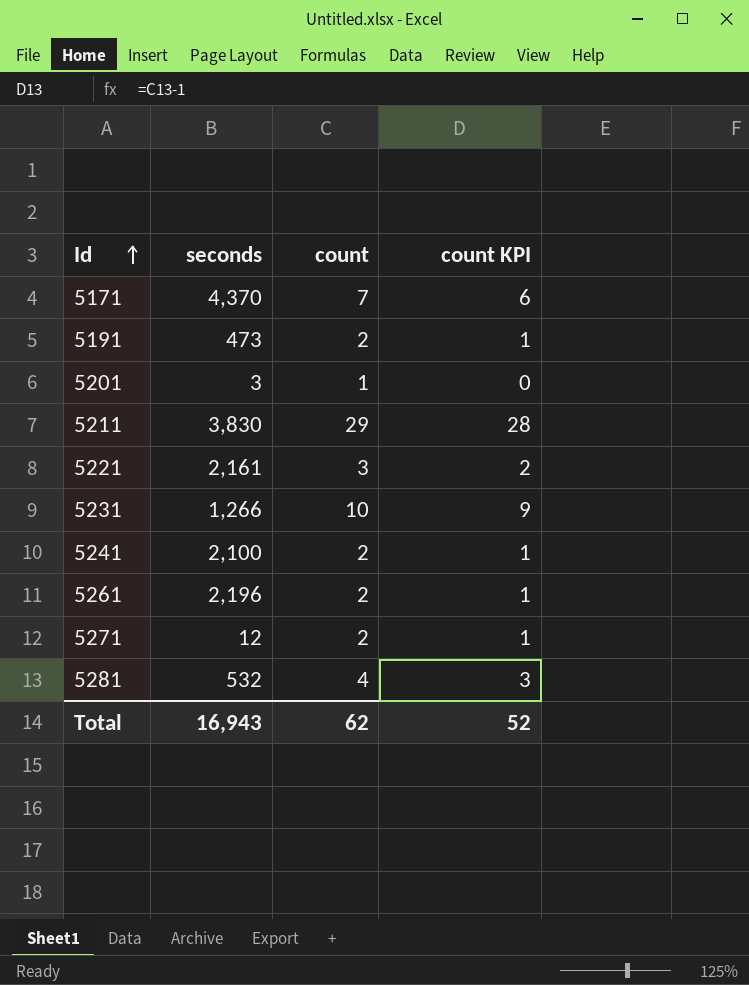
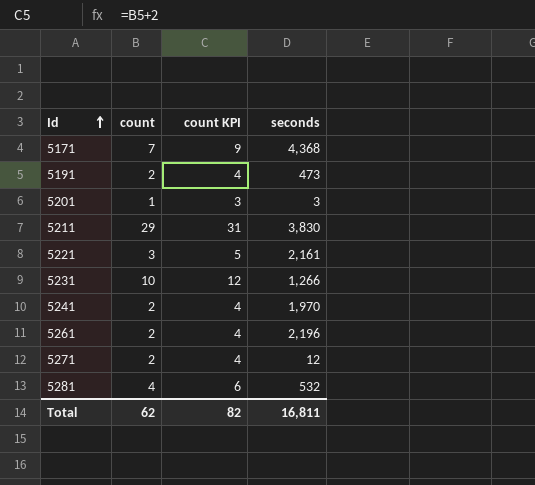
column count KPI | formula: [count] - 1 -> [count] + 2
column seconds | position: 2 -> 4
5171 | seconds: 4,370 -> 4,368
5241 | seconds: 2,100 -> 1,970
Total | count KPI: 52 -> 82
Total | seconds: 16,943 -> 16,811

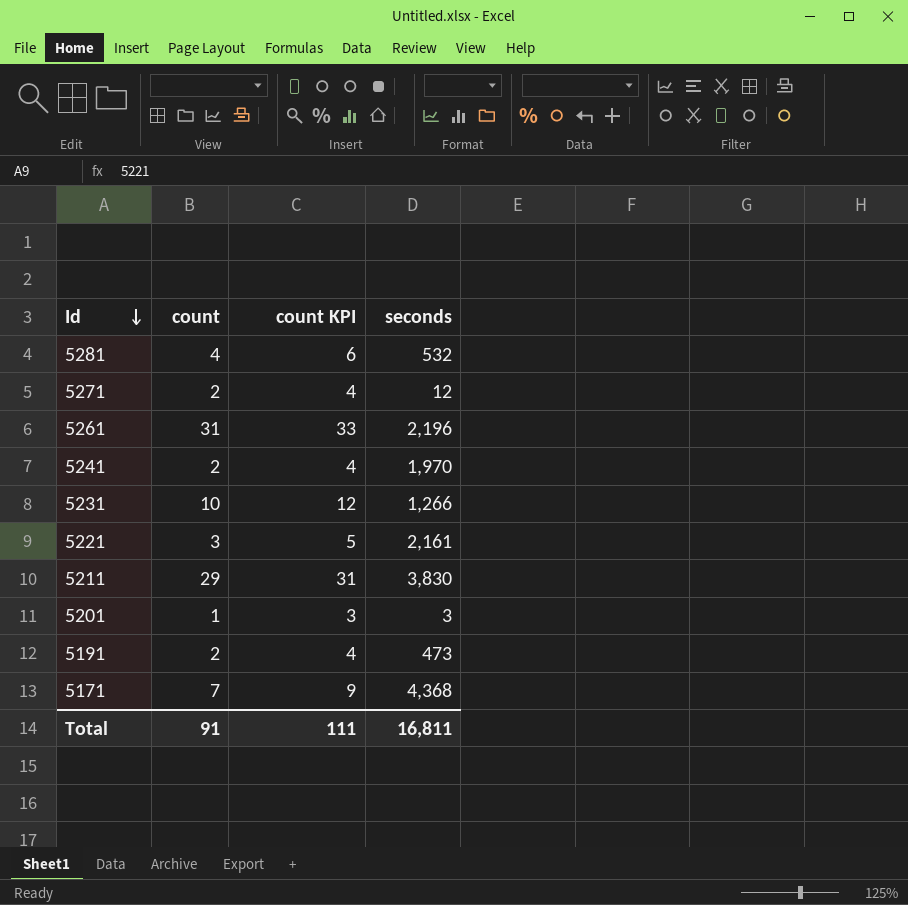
row order: Id ascending -> Id descending
5261 | count: 2 -> 31
5261 | count KPI: 4 -> 33
Total | count: 62 -> 91
Total | count KPI: 82 -> 111

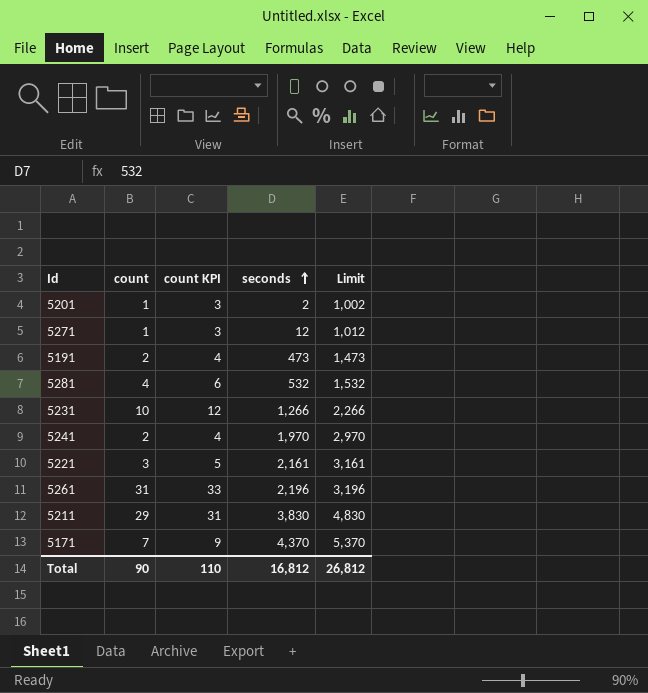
row order: Id descending -> seconds ascending
column Limit | formula: none -> [seconds] + 1000
5201 | seconds: 3 -> 2
5271 | count: 2 -> 1
5271 | count KPI: 4 -> 3
5171 | seconds: 4,368 -> 4,370
Total | count: 91 -> 90
Total | count KPI: 111 -> 110
Total | seconds: 16,811 -> 16,812

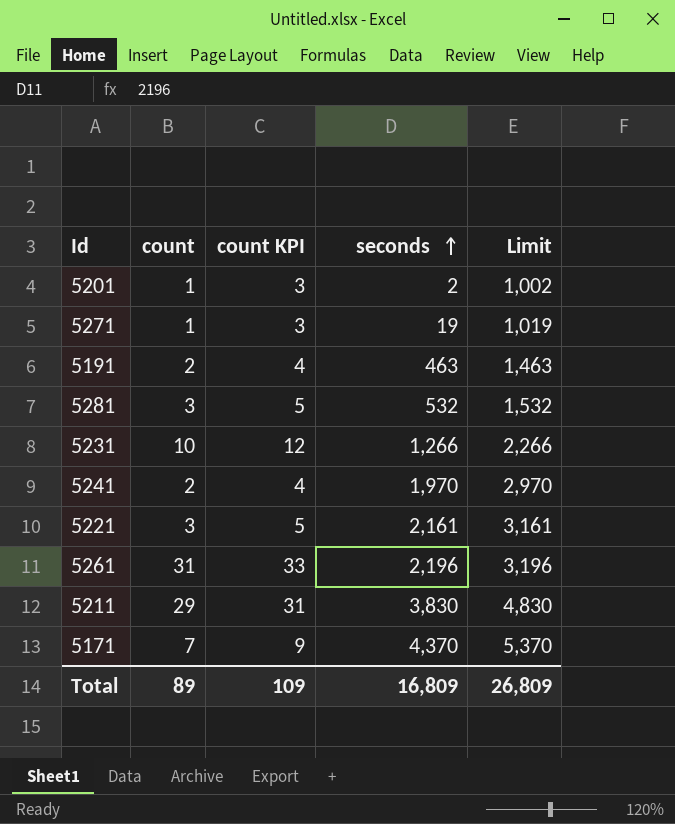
5271 | seconds: 12 -> 19
5271 | Limit: 1,012 -> 1,019
5191 | seconds: 473 -> 463
5191 | Limit: 1,473 -> 1,463
5281 | count: 4 -> 3
5281 | count KPI: 6 -> 5
Total | count: 90 -> 89
Total | count KPI: 110 -> 109
Total | seconds: 16,812 -> 16,809
Total | Limit: 26,812 -> 26,809

